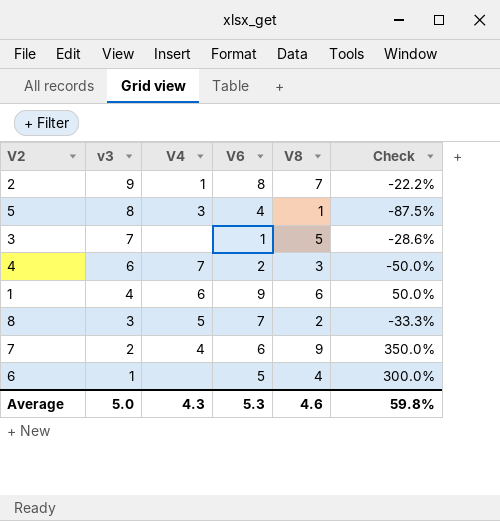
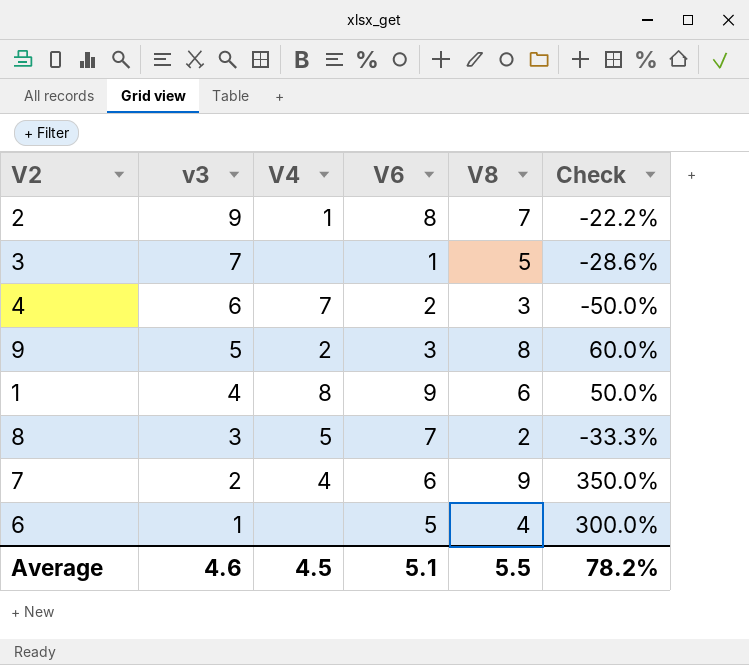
row 5: 8 | 3 | 4 | 1 | -87.5% -> none
row 9: none -> 5 | 2 | 3 | 8 | 60.0%
1 | V4: 6 -> 8
Average | v3: 5.0 -> 4.6
Average | V4: 4.3 -> 4.5
Average | V6: 5.3 -> 5.1
Average | V8: 4.6 -> 5.5
Average | Check: 59.8% -> 78.2%

